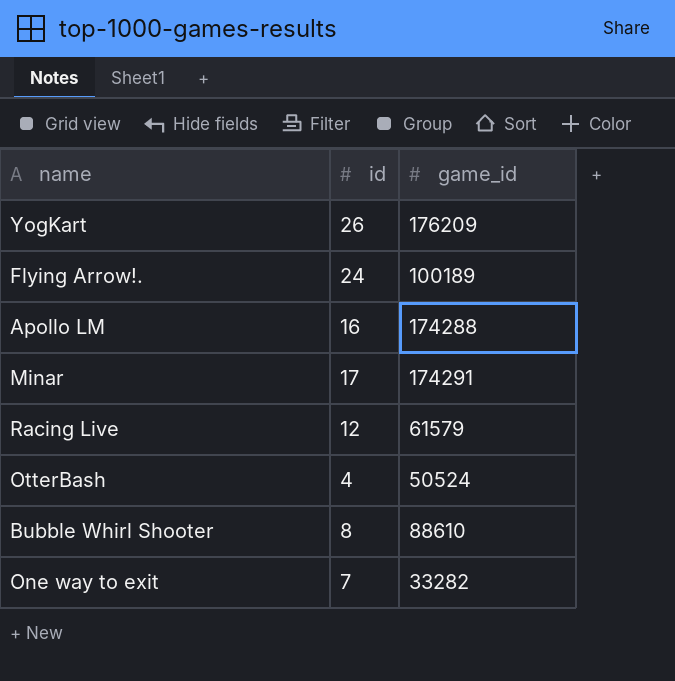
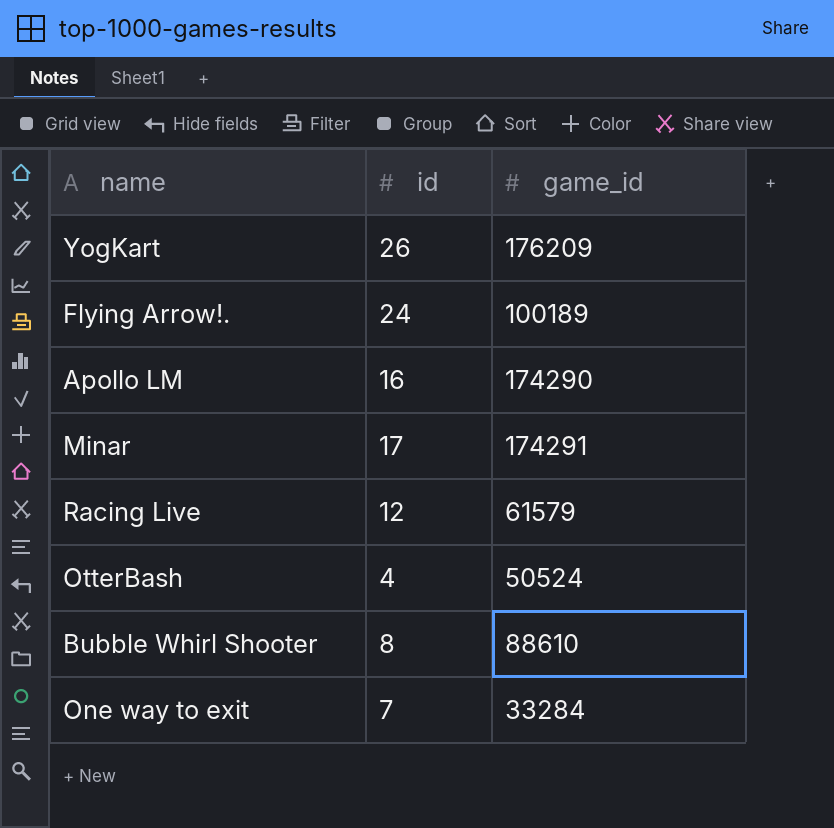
Apollo LM | game_id: 174288 -> 174290
One way to exit | game_id: 33282 -> 33284

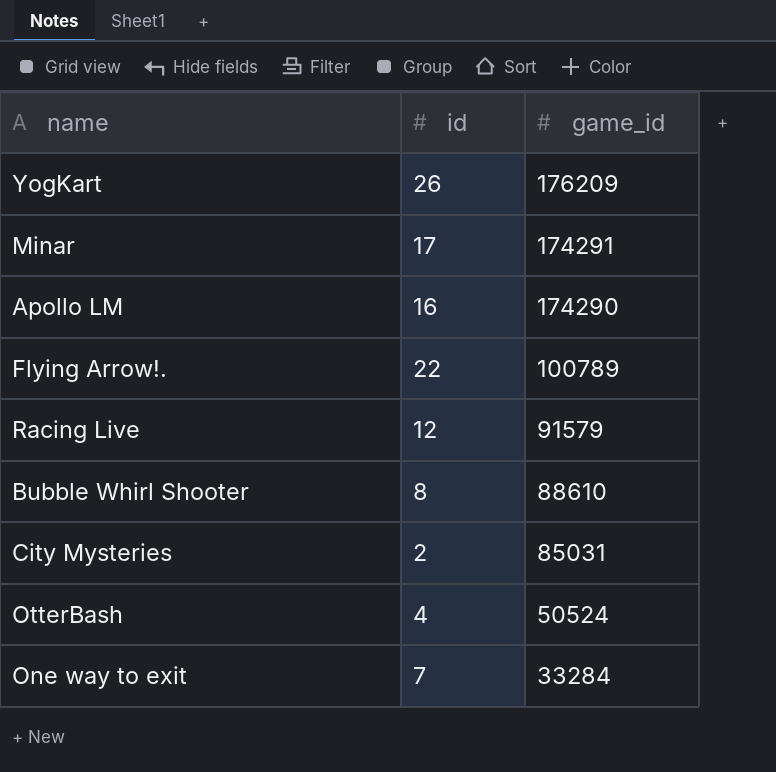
row order: none -> game_id descending
Flying Arrow!. | id: 24 -> 22
Flying Arrow!. | game_id: 100189 -> 100789
Racing Live | game_id: 61579 -> 91579
row City Mysteries: none -> 2 | 85031

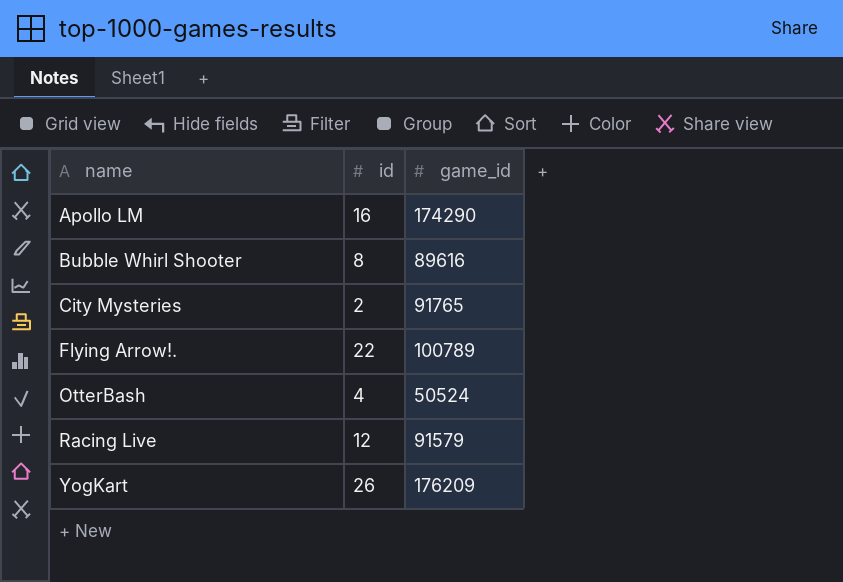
row order: game_id descending -> name ascending
row Minar: 17 | 174291 -> none
row One way to exit: 7 | 33284 -> none
Bubble Whirl Shooter | game_id: 88610 -> 89616
City Mysteries | game_id: 85031 -> 91765

